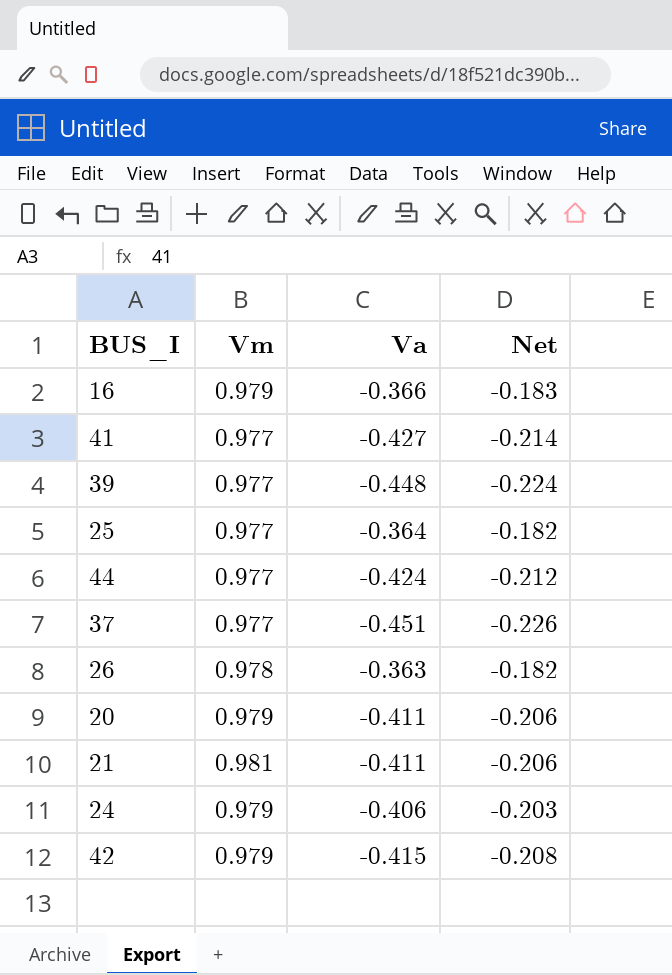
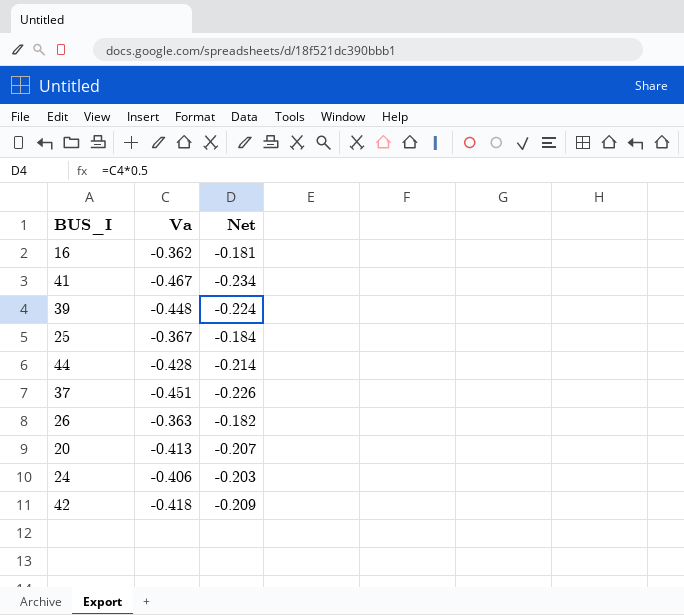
column Vm | position: 2 -> none
row 21: 0.981 | -0.411 | -0.206 -> none
16 | Va: -0.366 -> -0.362
16 | Net: -0.183 -> -0.181
41 | Va: -0.427 -> -0.467
41 | Net: -0.214 -> -0.234
25 | Va: -0.364 -> -0.367
25 | Net: -0.182 -> -0.184
44 | Va: -0.424 -> -0.428
44 | Net: -0.212 -> -0.214
20 | Va: -0.411 -> -0.413
20 | Net: -0.206 -> -0.207
42 | Va: -0.415 -> -0.418
42 | Net: -0.208 -> -0.209

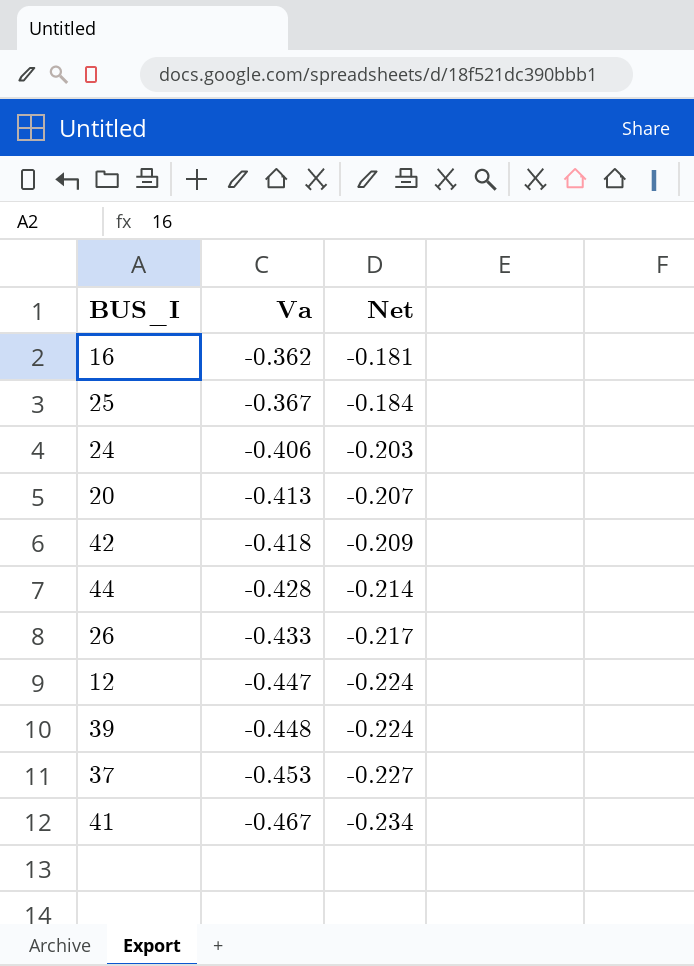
row order: none -> Va descending
26 | Va: -0.363 -> -0.433
26 | Net: -0.182 -> -0.217
row 12: none -> -0.447 | -0.224
37 | Va: -0.451 -> -0.453
37 | Net: -0.226 -> -0.227

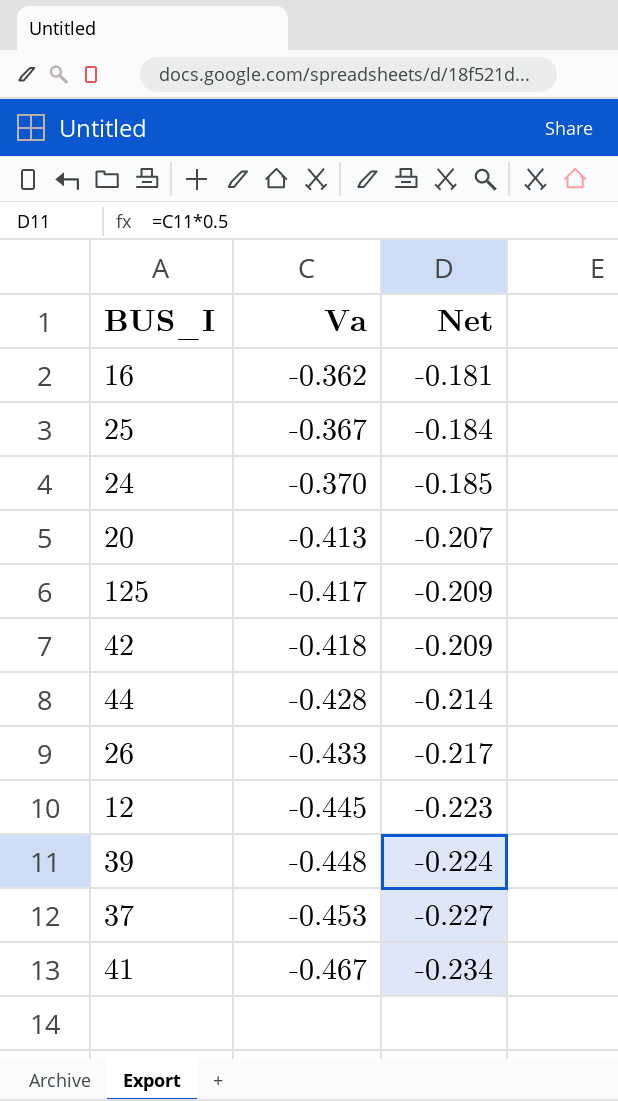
24 | Va: -0.406 -> -0.370
24 | Net: -0.203 -> -0.185
row 125: none -> -0.417 | -0.209
12 | Va: -0.447 -> -0.445
12 | Net: -0.224 -> -0.223

